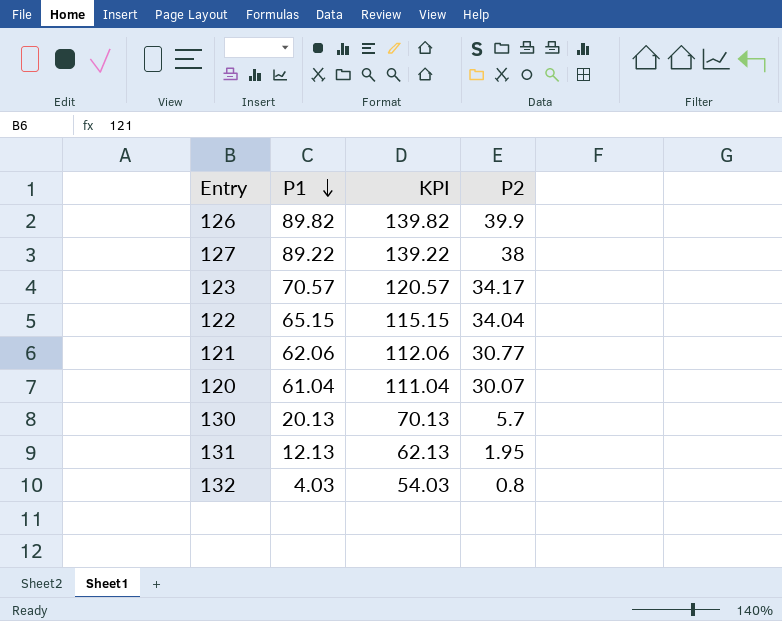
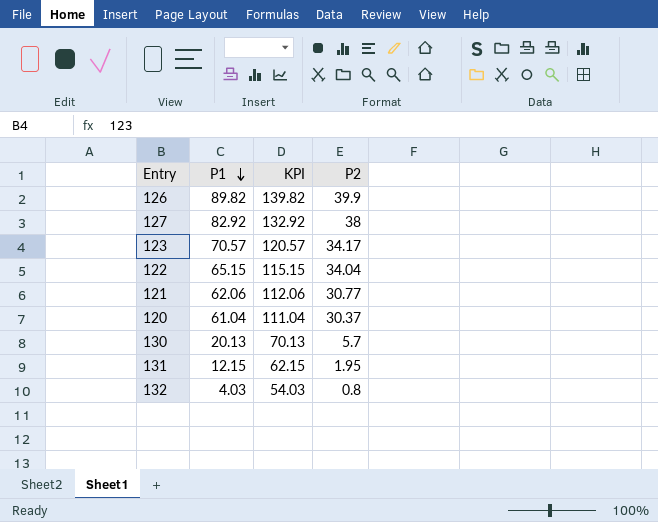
127 | P1: 89.22 -> 82.92
127 | KPI: 139.22 -> 132.92
120 | P2: 30.07 -> 30.37
131 | P1: 12.13 -> 12.15
131 | KPI: 62.13 -> 62.15

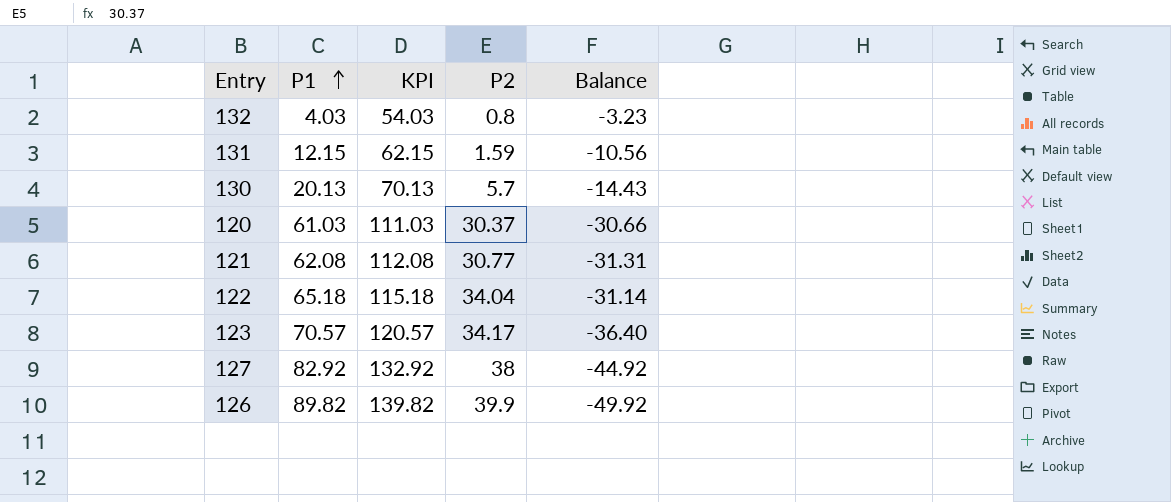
row order: P1 descending -> P1 ascending
column Balance | formula: none -> [P2] - [P1]
131 | P2: 1.95 -> 1.59
120 | P1: 61.04 -> 61.03
120 | KPI: 111.04 -> 111.03
121 | P1: 62.06 -> 62.08
121 | KPI: 112.06 -> 112.08
122 | P1: 65.15 -> 65.18
122 | KPI: 115.15 -> 115.18

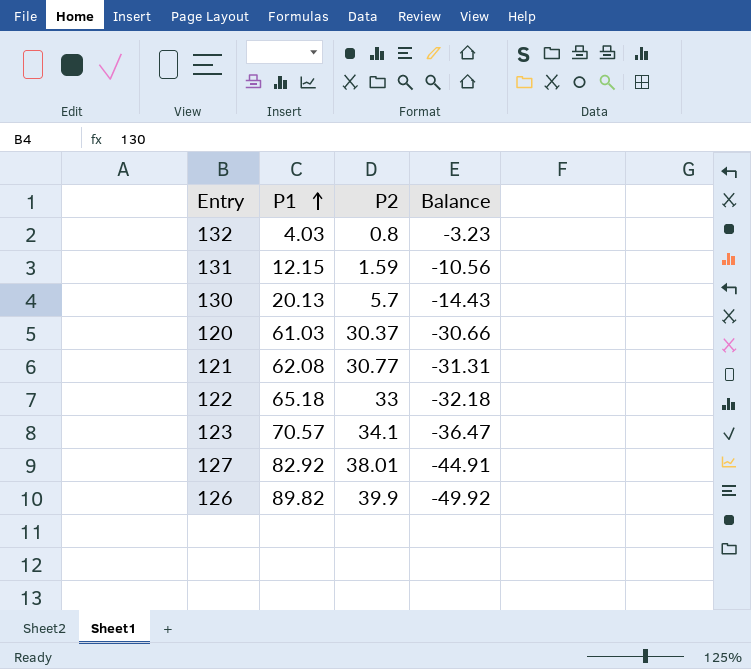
column KPI | formula: [P1] + 50 -> none
122 | P2: 34.04 -> 33
122 | Balance: -31.14 -> -32.18
123 | P2: 34.17 -> 34.1
123 | Balance: -36.40 -> -36.47
127 | P2: 38 -> 38.01
127 | Balance: -44.92 -> -44.91

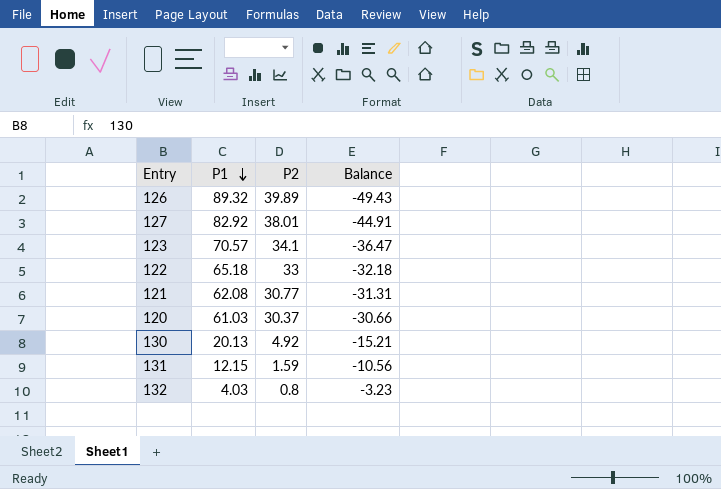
row order: P1 ascending -> P1 descending
126 | P1: 89.82 -> 89.32
126 | P2: 39.9 -> 39.89
126 | Balance: -49.92 -> -49.43
130 | P2: 5.7 -> 4.92
130 | Balance: -14.43 -> -15.21

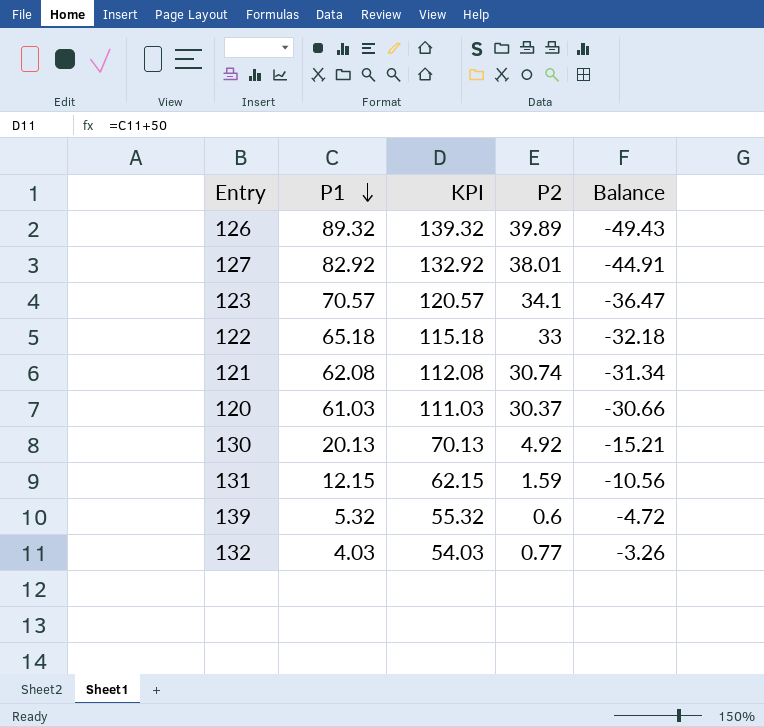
column KPI | formula: none -> [P1] + 50
121 | P2: 30.77 -> 30.74
121 | Balance: -31.31 -> -31.34
row 139: none -> 5.32 | 55.32 | 0.6 | -4.72
132 | P2: 0.8 -> 0.77
132 | Balance: -3.23 -> -3.26

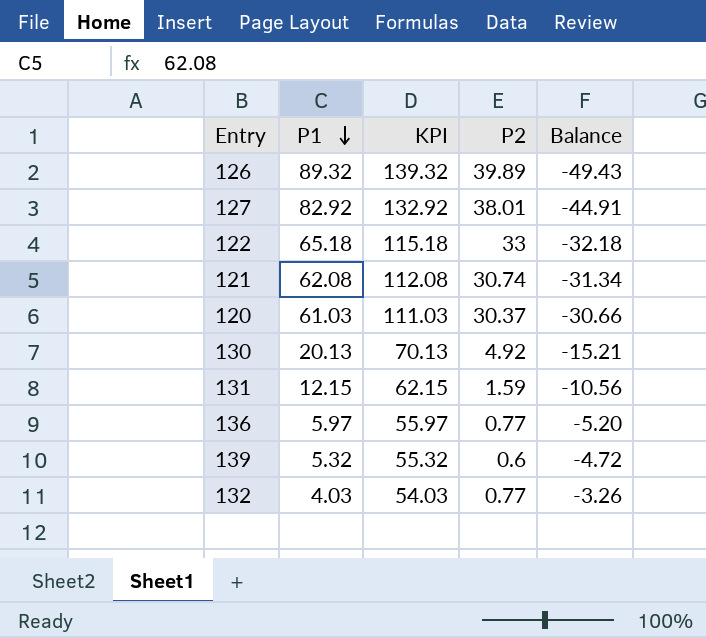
row 123: 70.57 | 120.57 | 34.1 | -36.47 -> none
row 136: none -> 5.97 | 55.97 | 0.77 | -5.20

